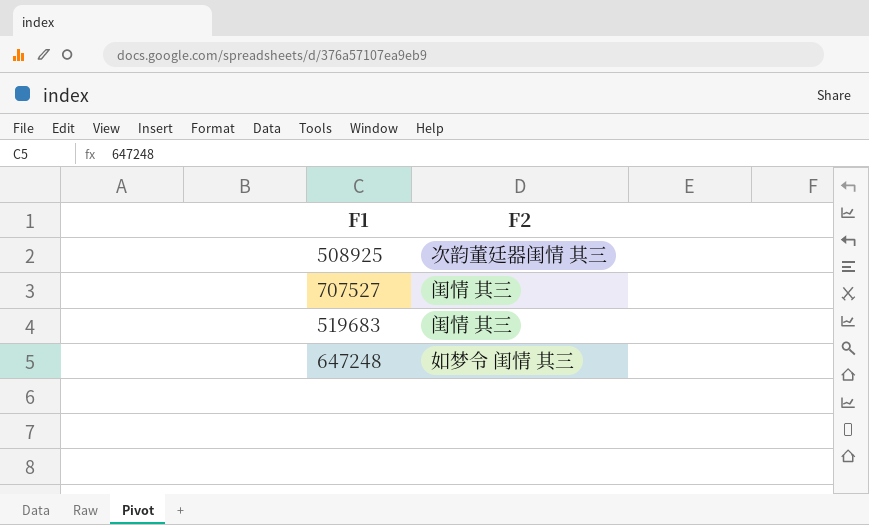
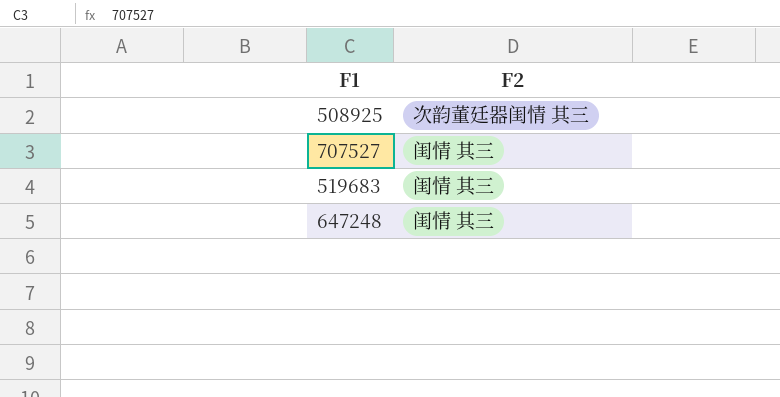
647248 | F2: 如梦令 闺情 其三 -> 闺情 其三

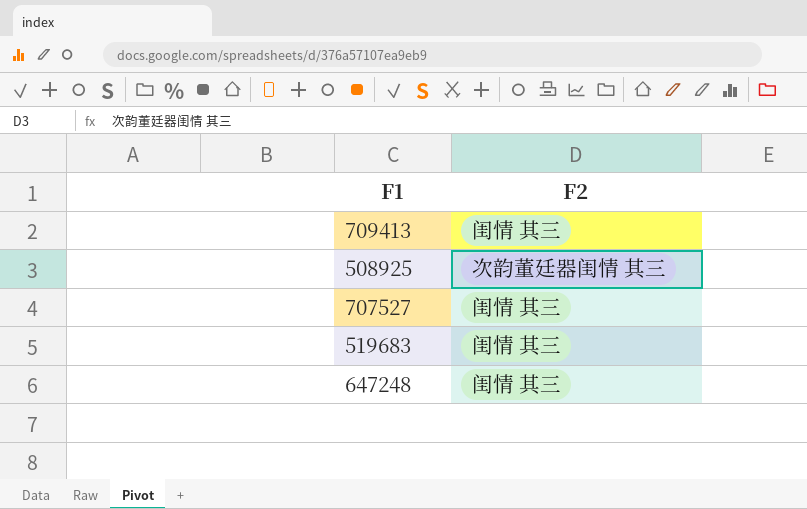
row 709413: none -> 闺情 其三

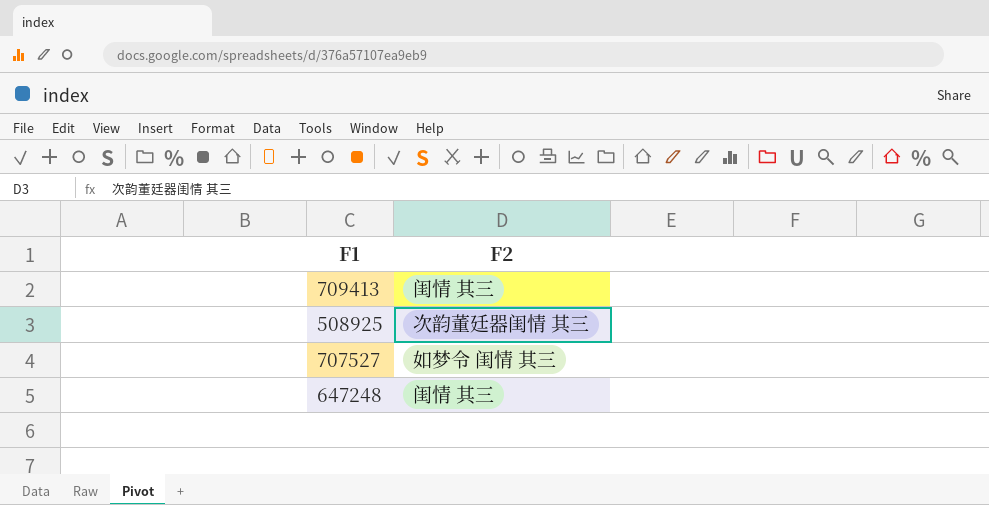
row 519683: 闺情 其三 -> none
707527 | F2: 闺情 其三 -> 如梦令 闺情 其三

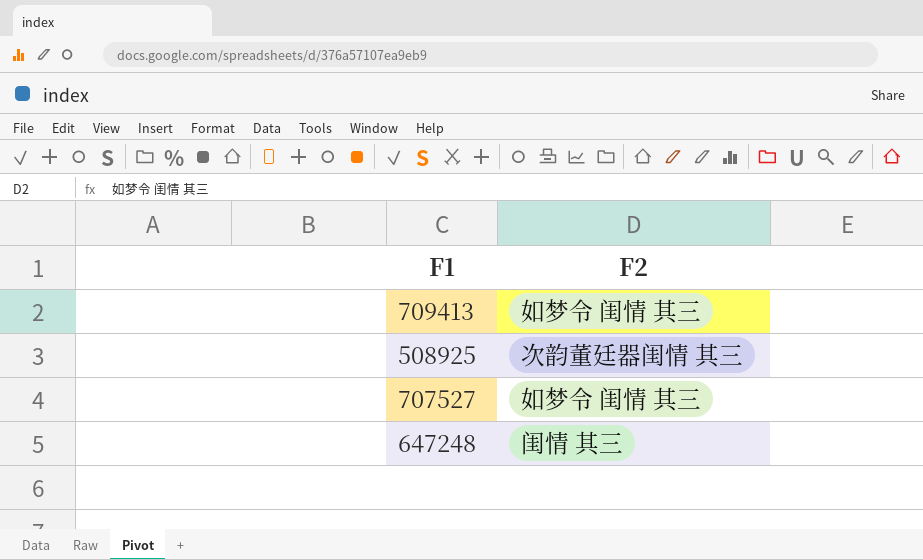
709413 | F2: 闺情 其三 -> 如梦令 闺情 其三

